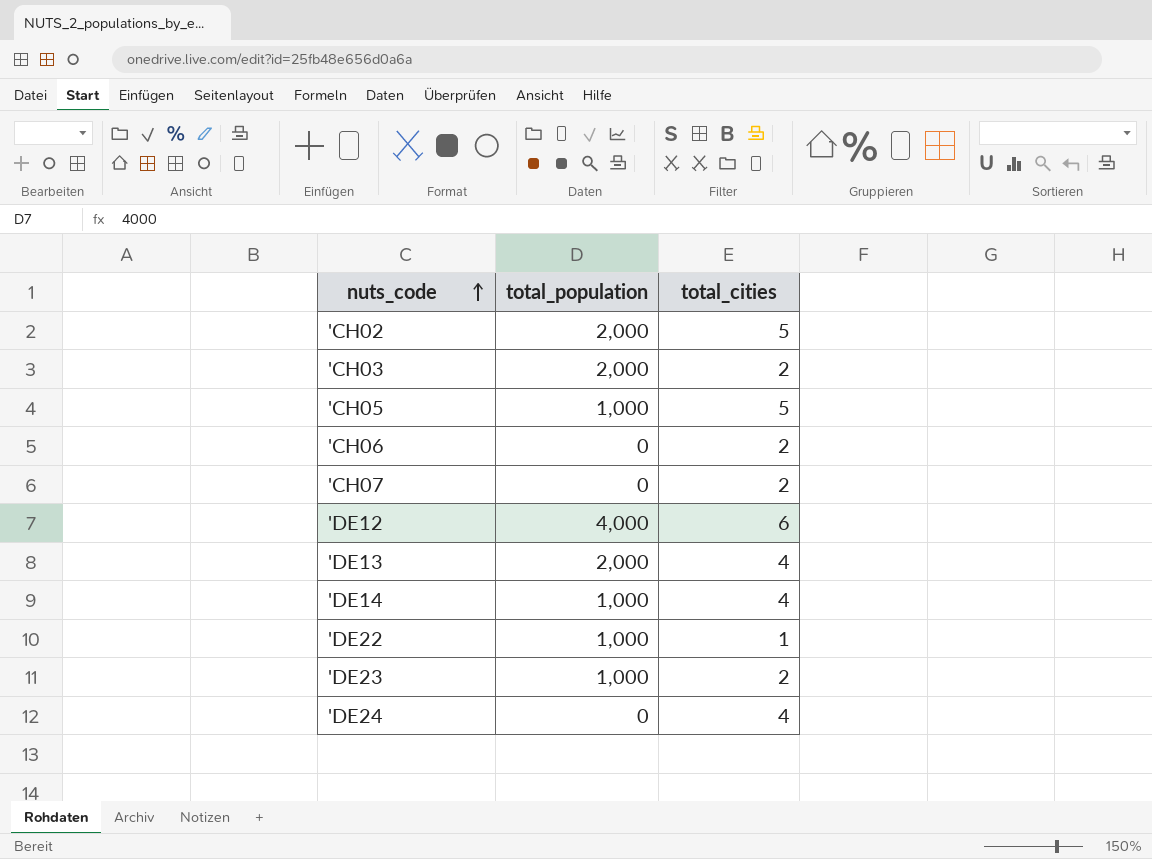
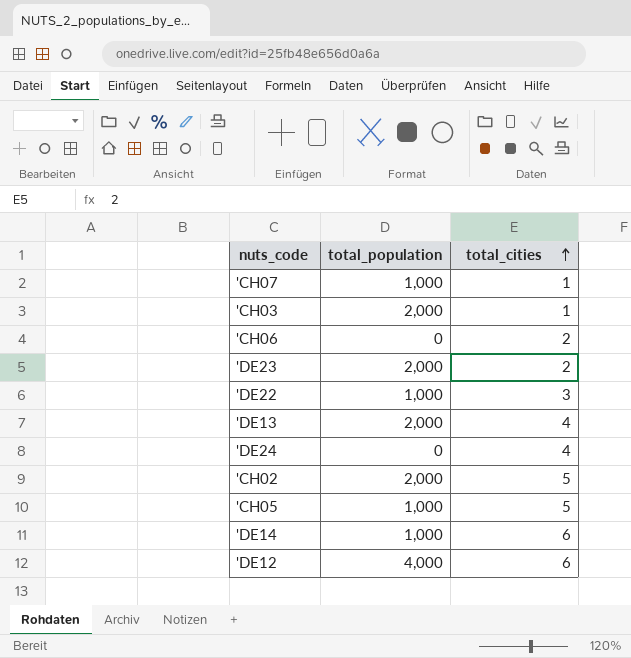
row order: nuts_code ascending -> total_cities ascending
'CH07 | total_population: 0 -> 1,000
'CH07 | total_cities: 2 -> 1
'CH03 | total_cities: 2 -> 1
'DE23 | total_population: 1,000 -> 2,000
'DE22 | total_cities: 1 -> 3
'DE14 | total_cities: 4 -> 6

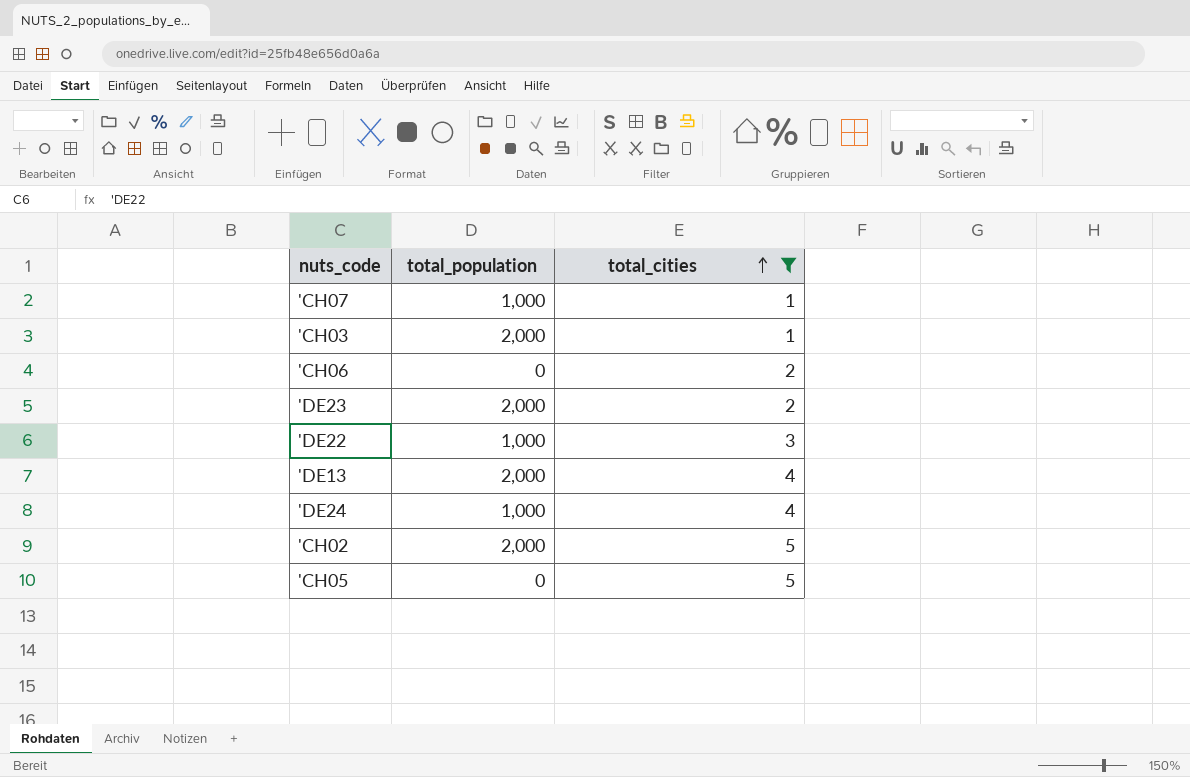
filter: none -> total_cities != 6
'DE24 | total_population: 0 -> 1,000
'CH05 | total_population: 1,000 -> 0

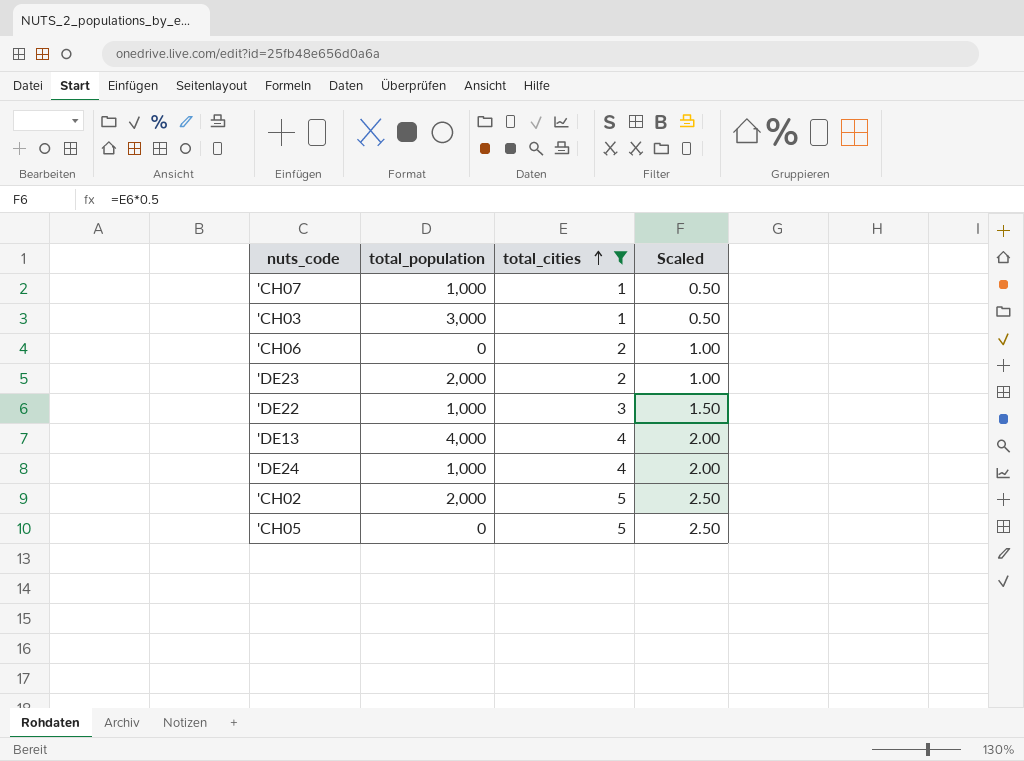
column Scaled | formula: none -> [total_cities] * 0.5
'CH03 | total_population: 2,000 -> 3,000
'DE13 | total_population: 2,000 -> 4,000

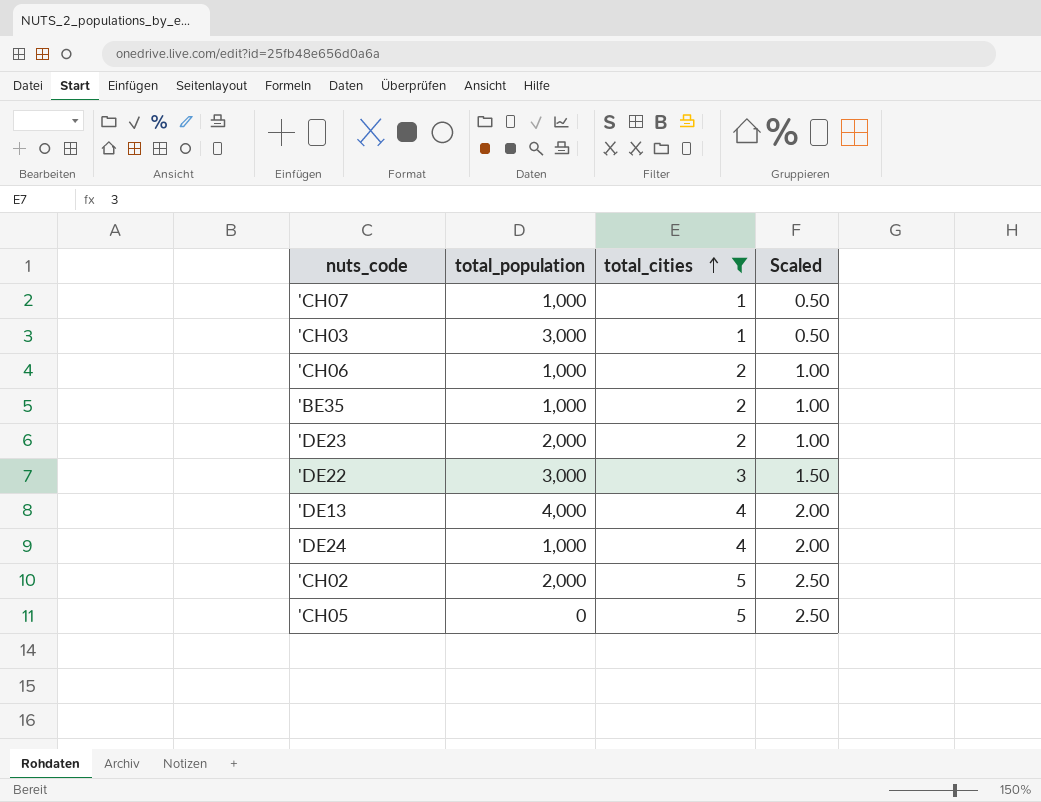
'CH06 | total_population: 0 -> 1,000
row 'BE35: none -> 1,000 | 2 | 1.00
'DE22 | total_population: 1,000 -> 3,000

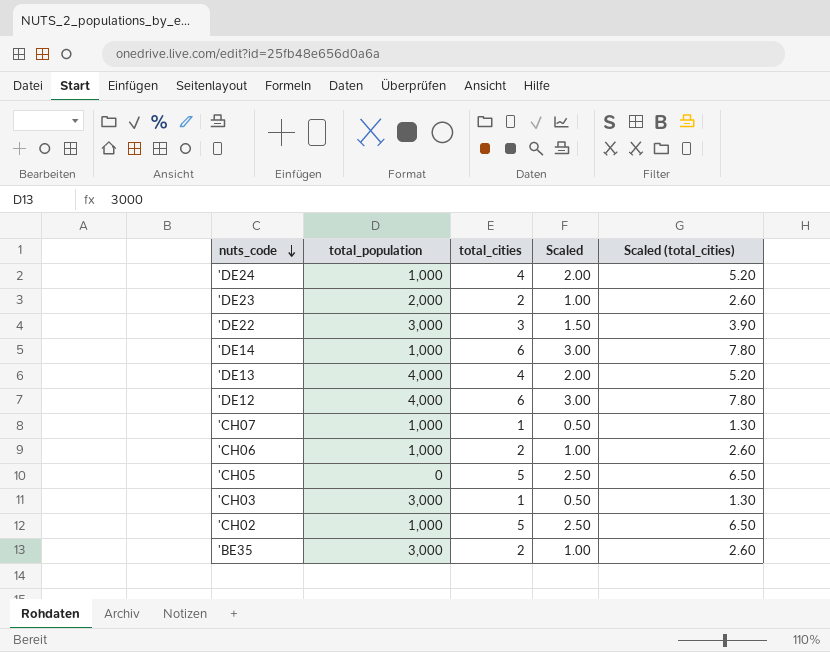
filter: total_cities != 6 -> none
row order: total_cities ascending -> nuts_code descending
column Scaled (total_cities) | formula: none -> [total_cities] * 1.3
'CH02 | total_population: 2,000 -> 1,000
'BE35 | total_population: 1,000 -> 3,000

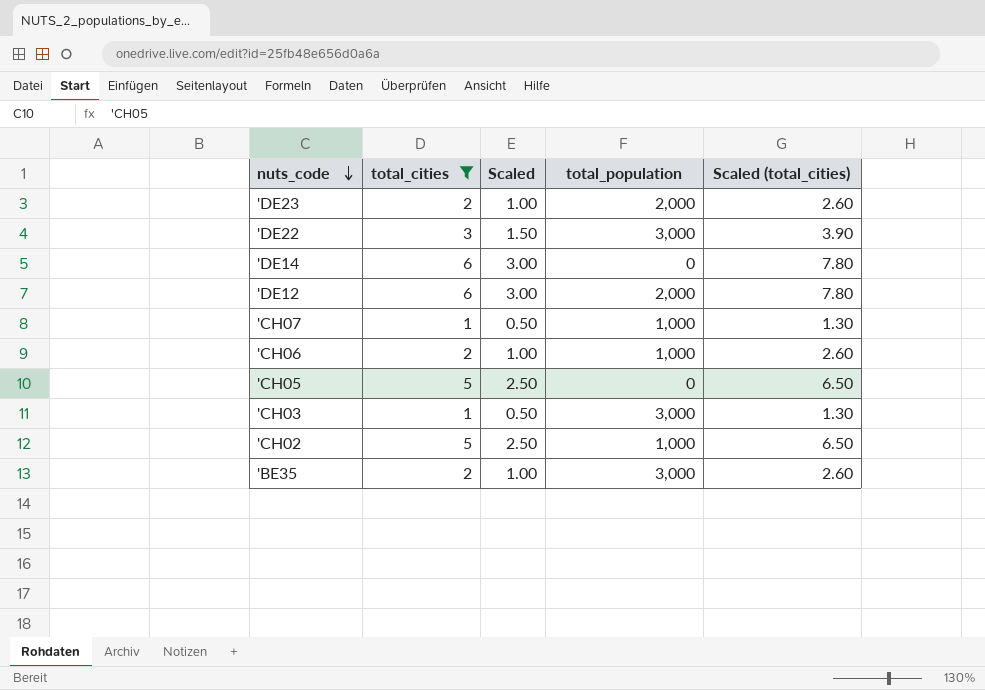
filter: none -> total_cities != 4
column total_population | position: 2 -> 4
'DE14 | total_population: 1,000 -> 0
'DE12 | total_population: 4,000 -> 2,000

